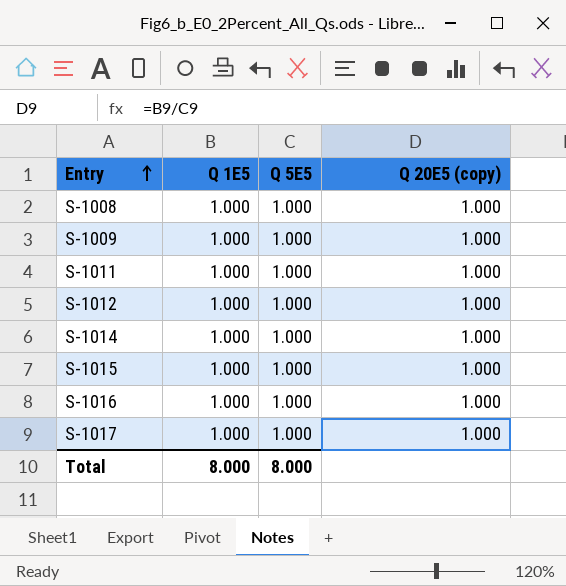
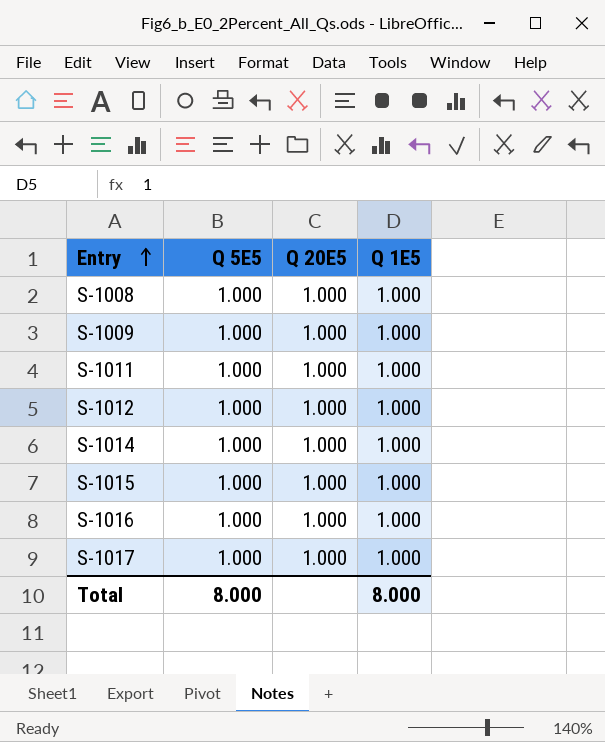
column name: Q 20E5 (copy) -> Q 20E5
column Q 1E5 | position: 2 -> 4

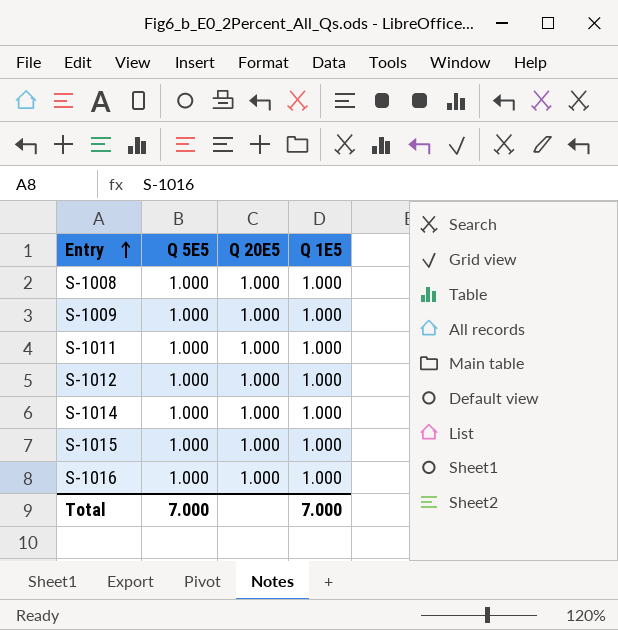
row S-1017: 1.000 | 1.000 | 1.000 -> none
Total | Q 5E5: 8.000 -> 7.000
Total | Q 1E5: 8.000 -> 7.000

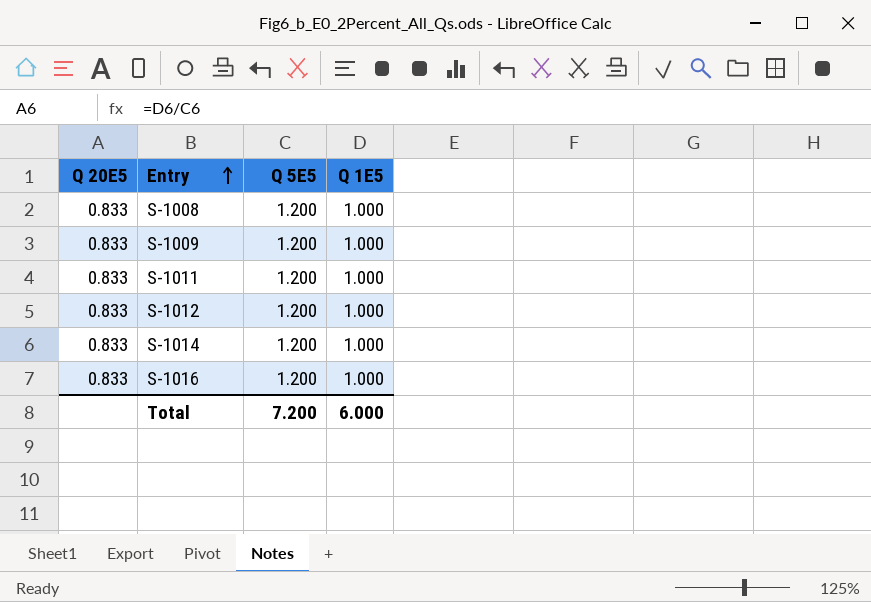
column Q 20E5 | position: 3 -> 1
row S-1015: 1.000 | 1.000 | 1.000 -> none
S-1008 | Q 20E5: 1.000 -> 0.833
S-1008 | Q 5E5: 1.000 -> 1.200
S-1009 | Q 20E5: 1.000 -> 0.833
S-1009 | Q 5E5: 1.000 -> 1.200
S-1011 | Q 20E5: 1.000 -> 0.833
S-1011 | Q 5E5: 1.000 -> 1.200
S-1012 | Q 20E5: 1.000 -> 0.833
S-1012 | Q 5E5: 1.000 -> 1.200
S-1014 | Q 20E5: 1.000 -> 0.833
S-1014 | Q 5E5: 1.000 -> 1.200
S-1016 | Q 20E5: 1.000 -> 0.833
S-1016 | Q 5E5: 1.000 -> 1.200
Total | Q 5E5: 7.000 -> 7.200
Total | Q 1E5: 7.000 -> 6.000

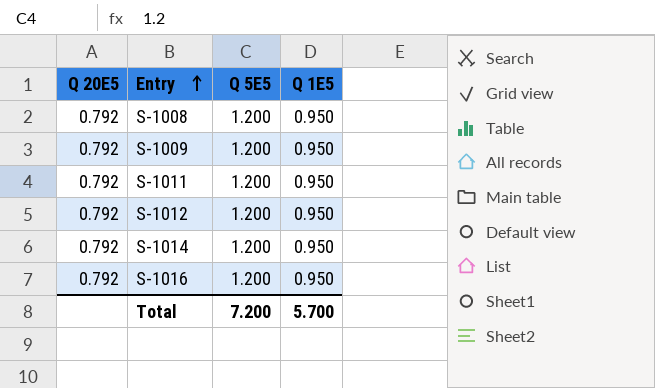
S-1008 | Q 20E5: 0.833 -> 0.792
S-1008 | Q 1E5: 1.000 -> 0.950
S-1009 | Q 20E5: 0.833 -> 0.792
S-1009 | Q 1E5: 1.000 -> 0.950
S-1011 | Q 20E5: 0.833 -> 0.792
S-1011 | Q 1E5: 1.000 -> 0.950
S-1012 | Q 20E5: 0.833 -> 0.792
S-1012 | Q 1E5: 1.000 -> 0.950
S-1014 | Q 20E5: 0.833 -> 0.792
S-1014 | Q 1E5: 1.000 -> 0.950
S-1016 | Q 20E5: 0.833 -> 0.792
S-1016 | Q 1E5: 1.000 -> 0.950
Total | Q 1E5: 6.000 -> 5.700

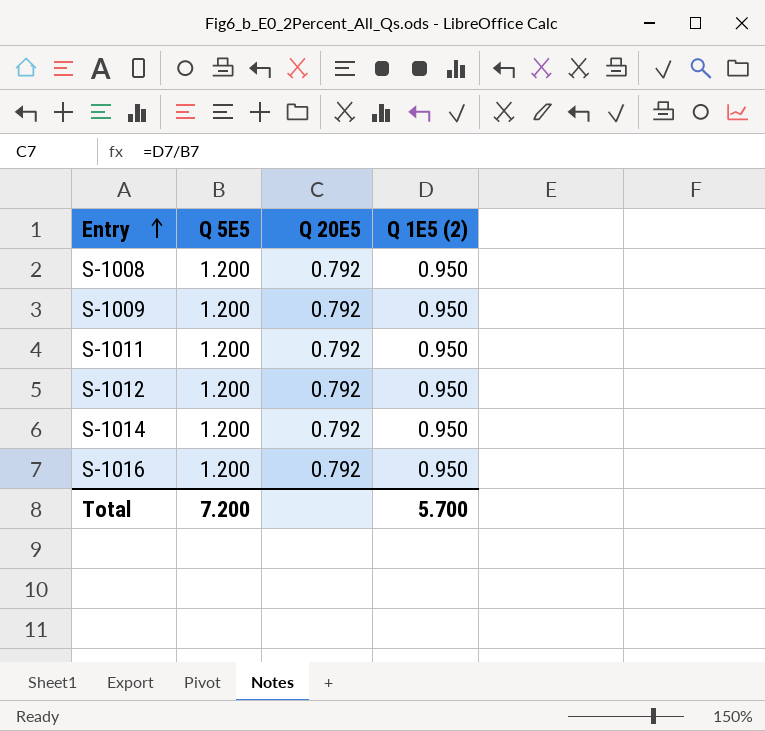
column Q 20E5 | position: 1 -> 3
column name: Q 1E5 -> Q 1E5 (2)

